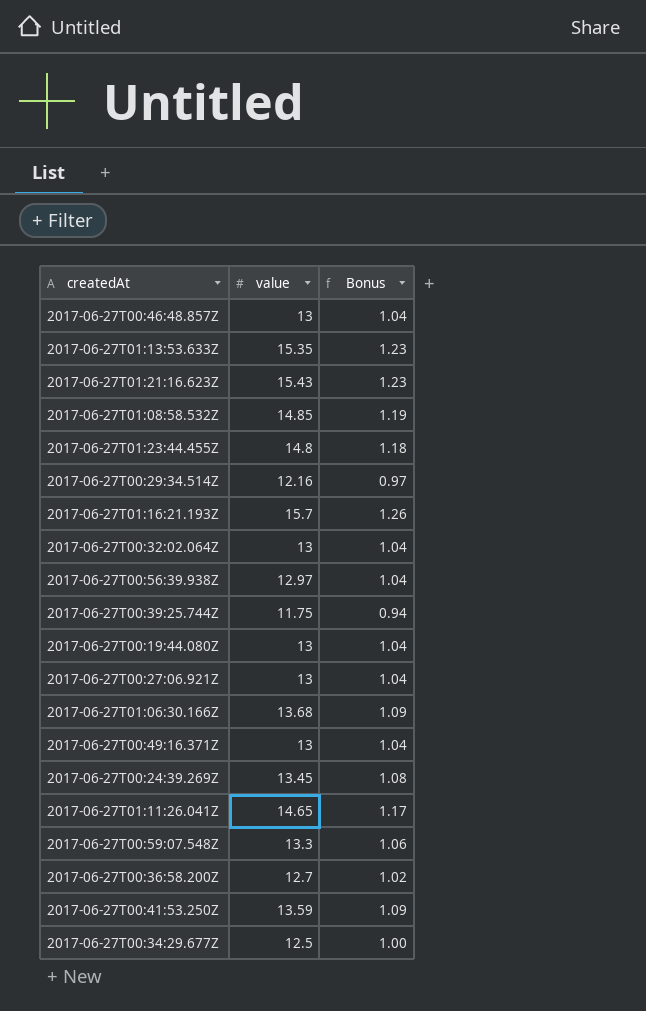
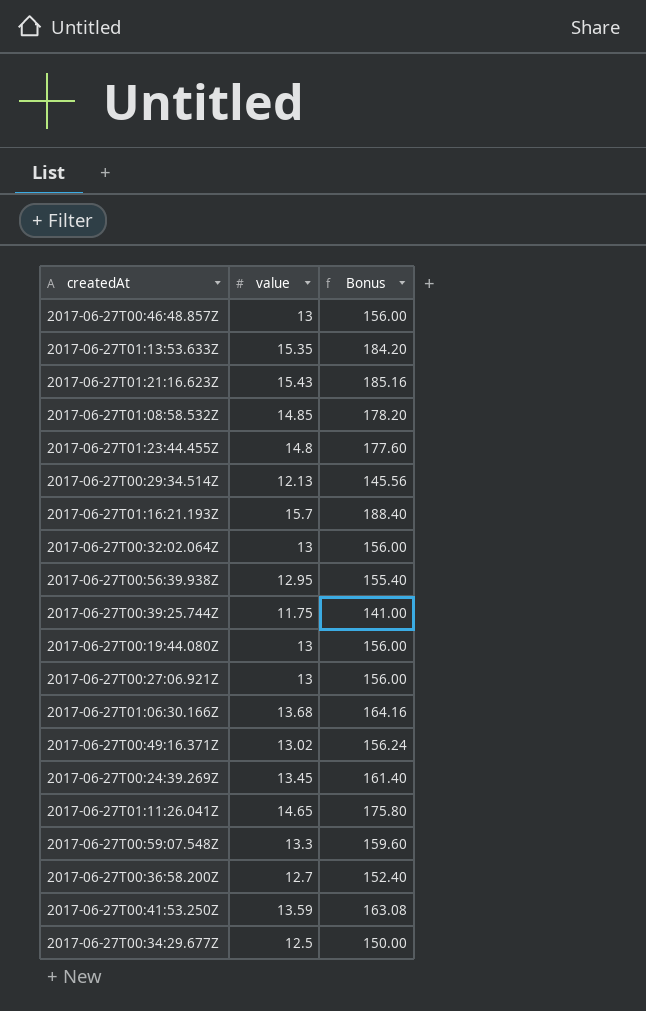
column Bonus | formula: [value] * 0.08 -> [value] * 12
2017-06-27T00:29:34.514Z | value: 12.16 -> 12.13
2017-06-27T00:56:39.938Z | value: 12.97 -> 12.95
2017-06-27T00:49:16.371Z | value: 13 -> 13.02

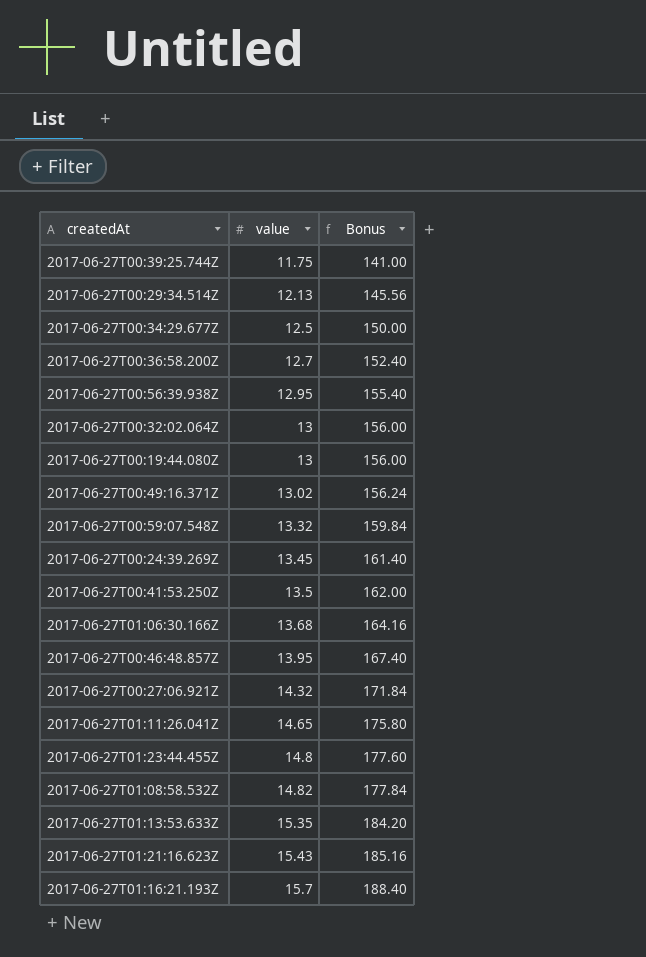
row order: none -> value ascending
2017-06-27T00:59:07.548Z | value: 13.3 -> 13.32
2017-06-27T00:59:07.548Z | Bonus: 159.60 -> 159.84
2017-06-27T00:41:53.250Z | value: 13.59 -> 13.5
2017-06-27T00:41:53.250Z | Bonus: 163.08 -> 162.00
2017-06-27T00:46:48.857Z | value: 13 -> 13.95
2017-06-27T00:46:48.857Z | Bonus: 156.00 -> 167.40
2017-06-27T00:27:06.921Z | value: 13 -> 14.32
2017-06-27T00:27:06.921Z | Bonus: 156.00 -> 171.84
2017-06-27T01:08:58.532Z | value: 14.85 -> 14.82
2017-06-27T01:08:58.532Z | Bonus: 178.20 -> 177.84

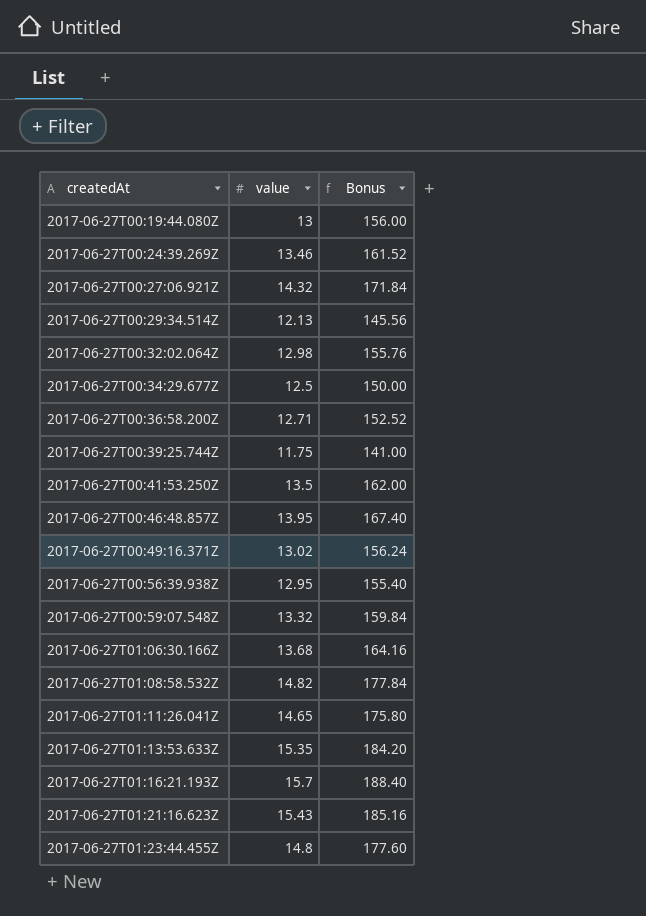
row order: value ascending -> createdAt ascending
2017-06-27T00:24:39.269Z | value: 13.45 -> 13.46
2017-06-27T00:24:39.269Z | Bonus: 161.40 -> 161.52
2017-06-27T00:32:02.064Z | value: 13 -> 12.98
2017-06-27T00:32:02.064Z | Bonus: 156.00 -> 155.76
2017-06-27T00:36:58.200Z | value: 12.7 -> 12.71
2017-06-27T00:36:58.200Z | Bonus: 152.40 -> 152.52

